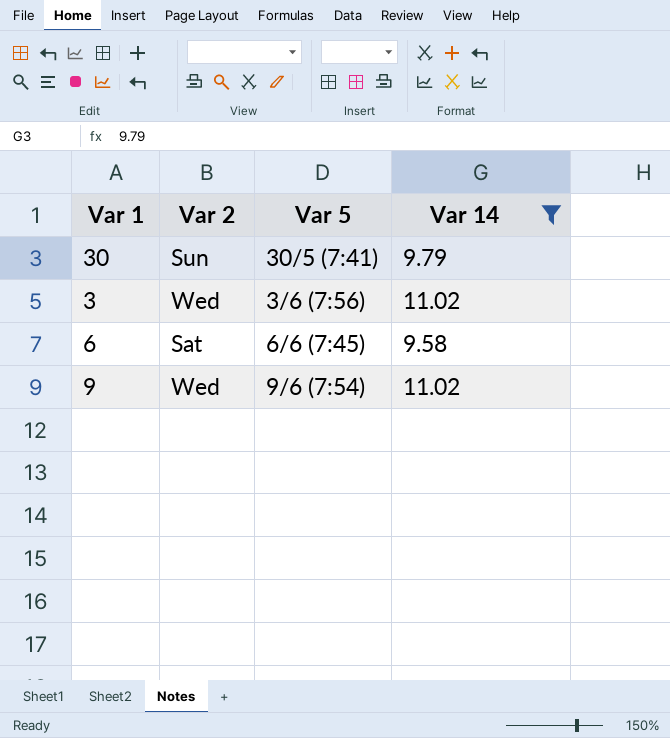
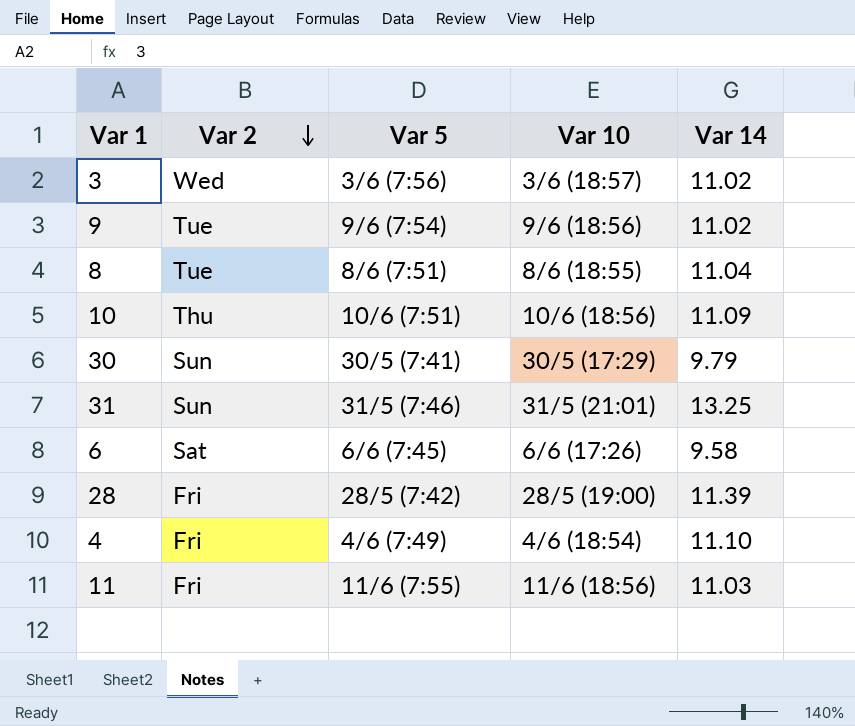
filter: Var 14 <= 11.02 -> none
row order: none -> Var 2 descending
column Var 10 | position: none -> 4
9 | Var 2: Wed -> Tue

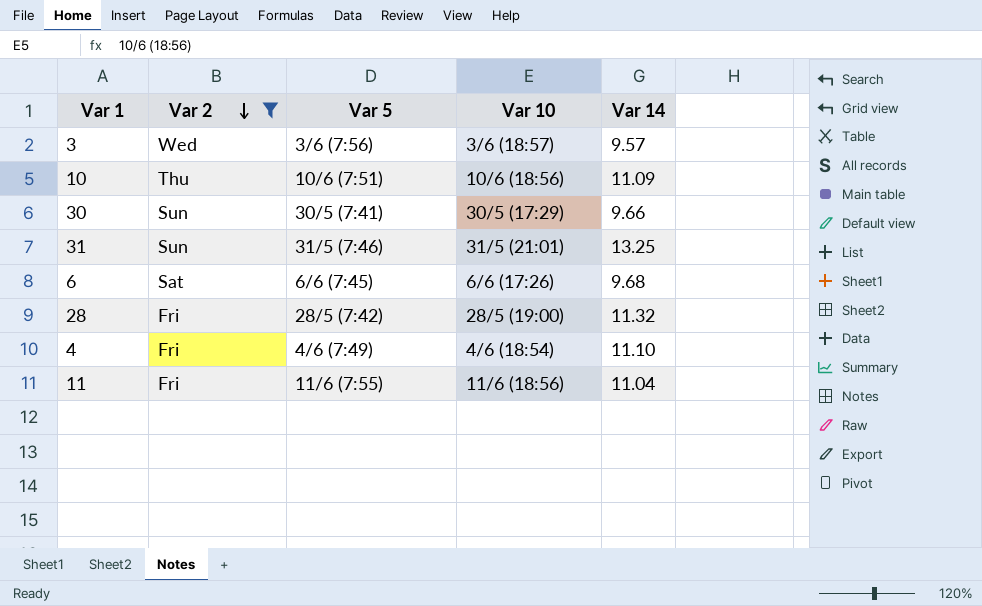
filter: none -> Var 2 != Tue
3 | Var 14: 11.02 -> 9.57
30 | Var 14: 9.79 -> 9.66
6 | Var 14: 9.58 -> 9.68
28 | Var 14: 11.39 -> 11.32
11 | Var 14: 11.03 -> 11.04

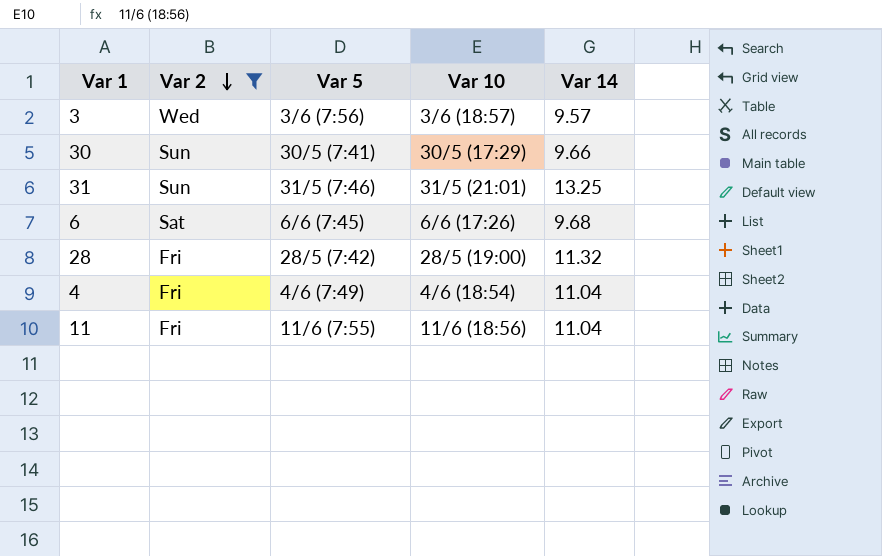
row 10: Thu | 10/6 (7:51) | 10/6 (18:56) | 11.09 -> none
4 | Var 14: 11.10 -> 11.04

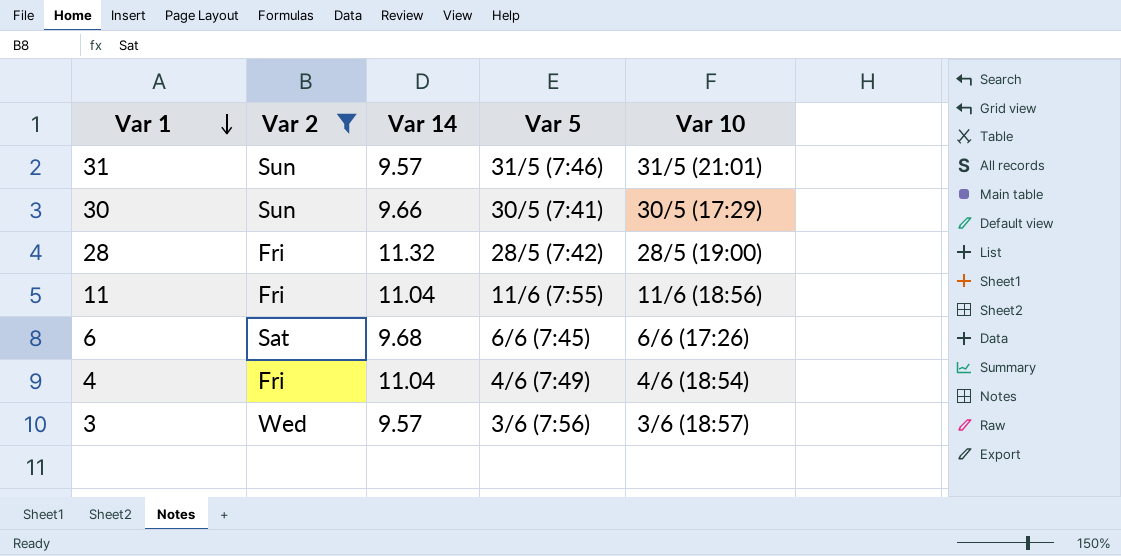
row order: Var 2 descending -> Var 1 descending
column Var 14 | position: 5 -> 3
31 | Var 14: 13.25 -> 9.57

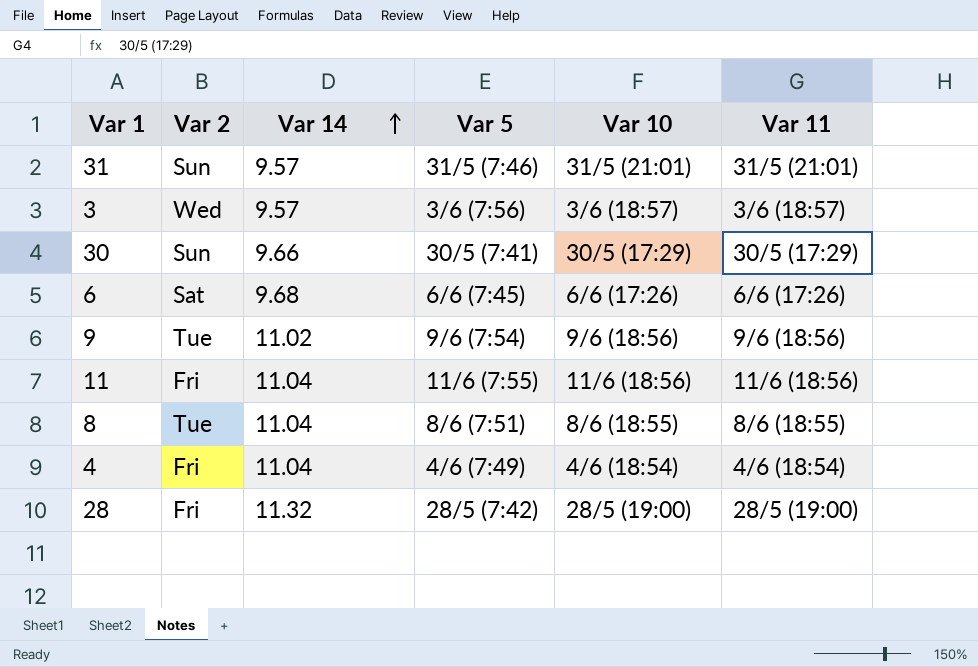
filter: Var 2 != Tue -> none
row order: Var 1 descending -> Var 14 ascending
column Var 11 | position: none -> 6

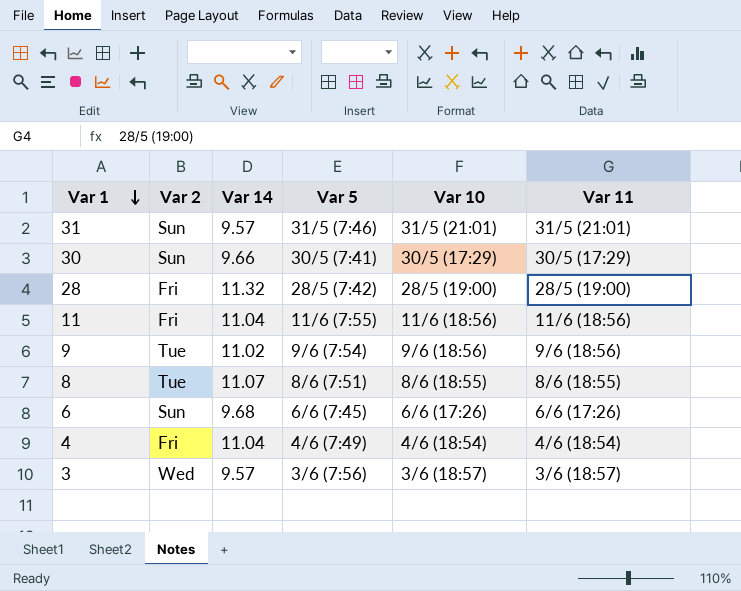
row order: Var 14 ascending -> Var 1 descending
8 | Var 14: 11.04 -> 11.07
6 | Var 2: Sat -> Sun

